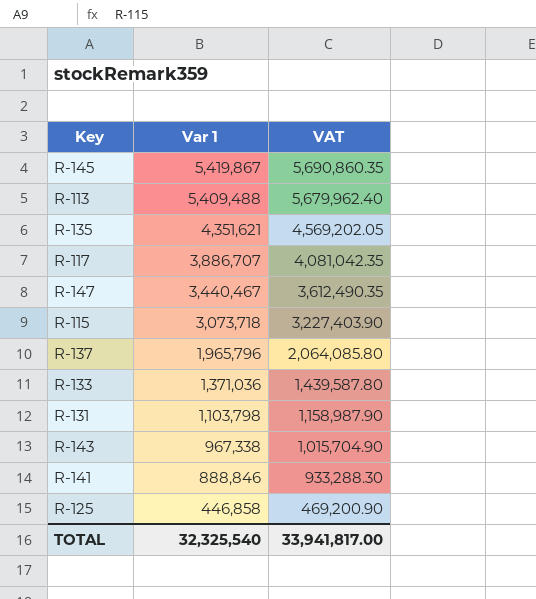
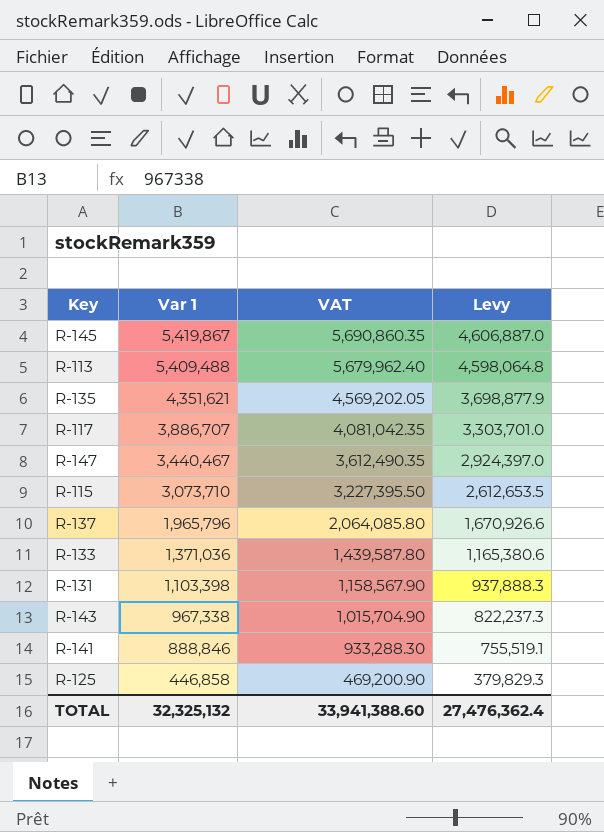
column Levy | formula: none -> [Var 1] * 0.85
R-115 | Var 1: 3,073,718 -> 3,073,710
R-115 | VAT: 3,227,403.90 -> 3,227,395.50
R-131 | Var 1: 1,103,798 -> 1,103,398
R-131 | VAT: 1,158,987.90 -> 1,158,567.90
TOTAL | Var 1: 32,325,540 -> 32,325,132
TOTAL | VAT: 33,941,817.00 -> 33,941,388.60

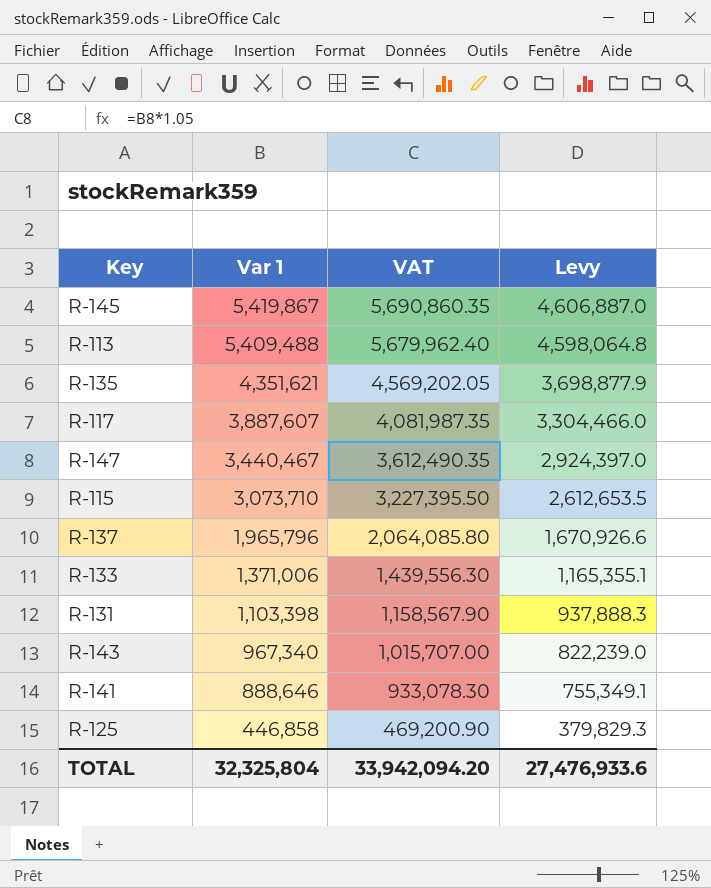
R-117 | Var 1: 3,886,707 -> 3,887,607
R-117 | VAT: 4,081,042.35 -> 4,081,987.35
R-117 | Levy: 3,303,701.0 -> 3,304,466.0
R-133 | Var 1: 1,371,036 -> 1,371,006
R-133 | VAT: 1,439,587.80 -> 1,439,556.30
R-133 | Levy: 1,165,380.6 -> 1,165,355.1
R-143 | Var 1: 967,338 -> 967,340
R-143 | VAT: 1,015,704.90 -> 1,015,707.00
R-143 | Levy: 822,237.3 -> 822,239.0
R-141 | Var 1: 888,846 -> 888,646
R-141 | VAT: 933,288.30 -> 933,078.30
R-141 | Levy: 755,519.1 -> 755,349.1
TOTAL | Var 1: 32,325,132 -> 32,325,804
TOTAL | VAT: 33,941,388.60 -> 33,942,094.20
TOTAL | Levy: 27,476,362.4 -> 27,476,933.6

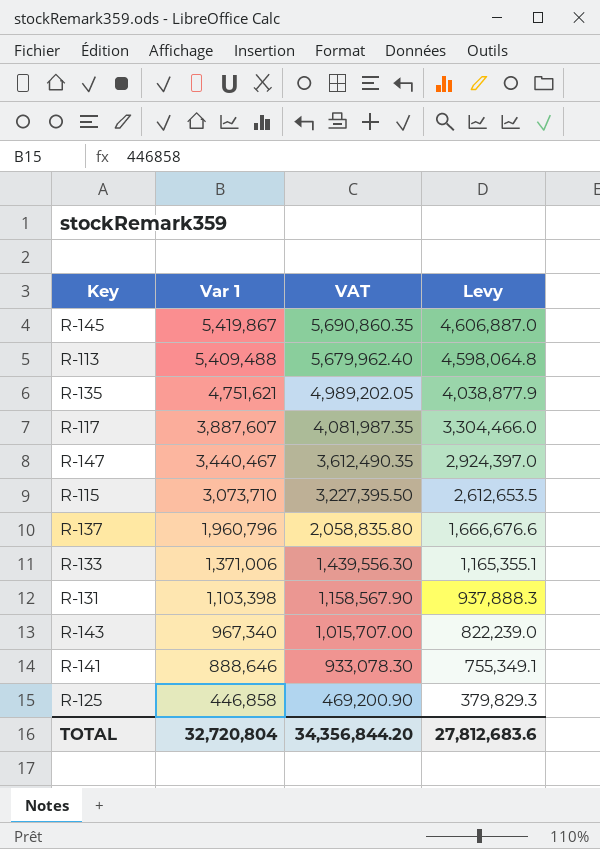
R-135 | Var 1: 4,351,621 -> 4,751,621
R-135 | VAT: 4,569,202.05 -> 4,989,202.05
R-135 | Levy: 3,698,877.9 -> 4,038,877.9
R-137 | Var 1: 1,965,796 -> 1,960,796
R-137 | VAT: 2,064,085.80 -> 2,058,835.80
R-137 | Levy: 1,670,926.6 -> 1,666,676.6
TOTAL | Var 1: 32,325,804 -> 32,720,804
TOTAL | VAT: 33,942,094.20 -> 34,356,844.20
TOTAL | Levy: 27,476,933.6 -> 27,812,683.6

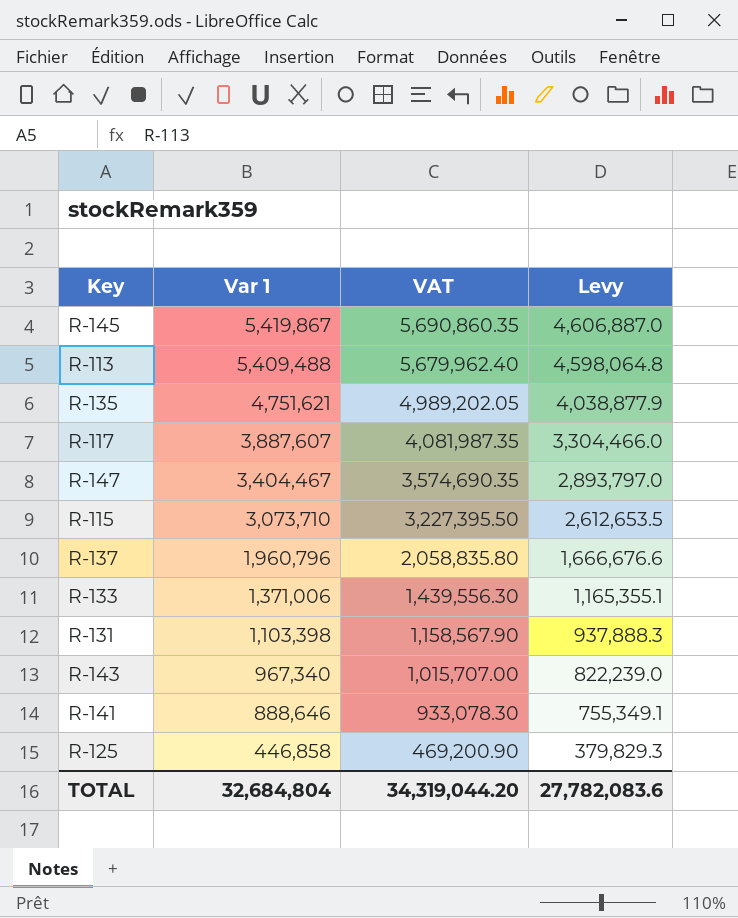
R-147 | Var 1: 3,440,467 -> 3,404,467
R-147 | VAT: 3,612,490.35 -> 3,574,690.35
R-147 | Levy: 2,924,397.0 -> 2,893,797.0
TOTAL | Var 1: 32,720,804 -> 32,684,804
TOTAL | VAT: 34,356,844.20 -> 34,319,044.20
TOTAL | Levy: 27,812,683.6 -> 27,782,083.6

